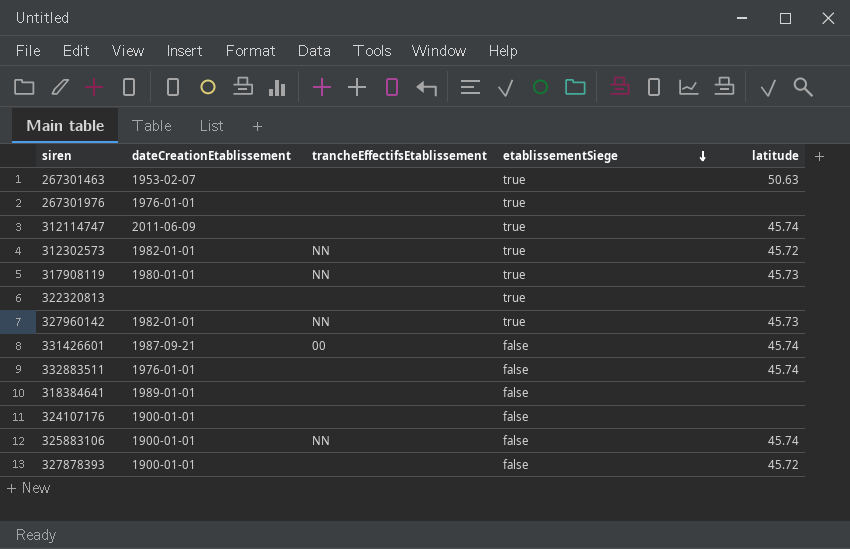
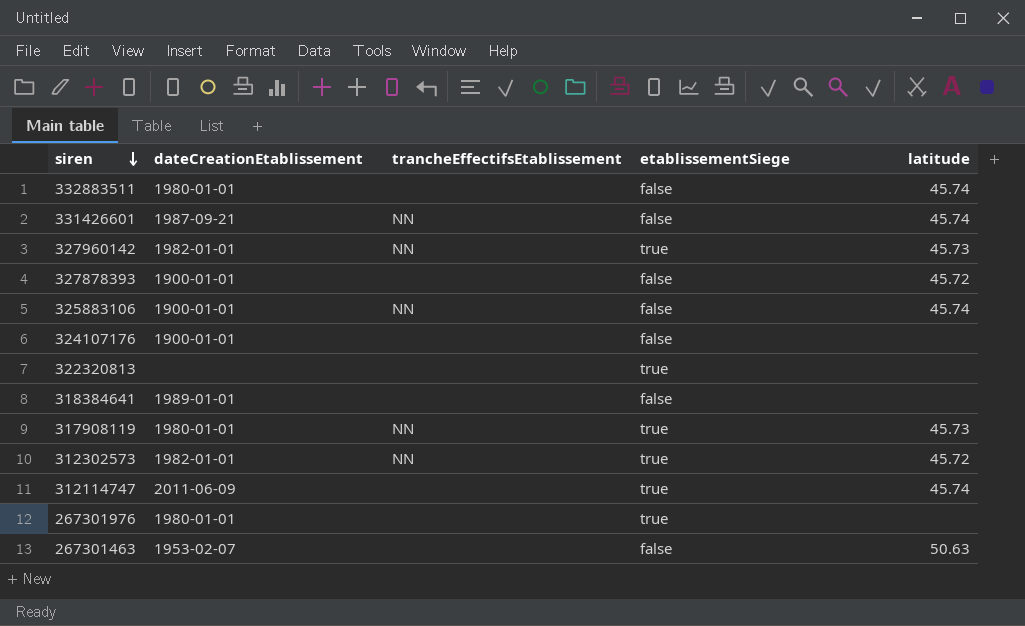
row order: etablissementSiege descending -> siren descending
332883511 | dateCreationEtablissement: 1976-01-01 -> 1980-01-01
331426601 | trancheEffectifsEtablissement: 00 -> NN
267301976 | dateCreationEtablissement: 1976-01-01 -> 1980-01-01
267301463 | etablissementSiege: true -> false

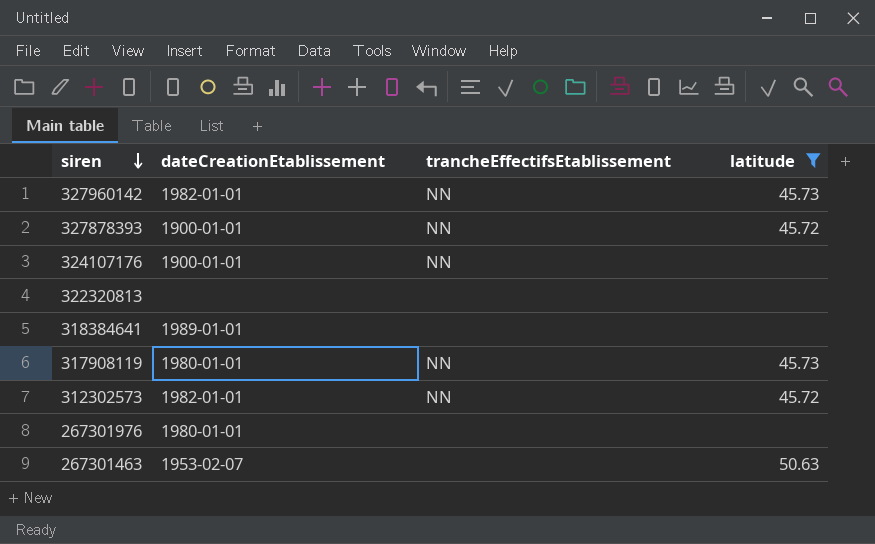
filter: none -> latitude != 45.74
column etablissementSiege | position: 4 -> none
327878393 | trancheEffectifsEtablissement: none -> NN
324107176 | trancheEffectifsEtablissement: none -> NN

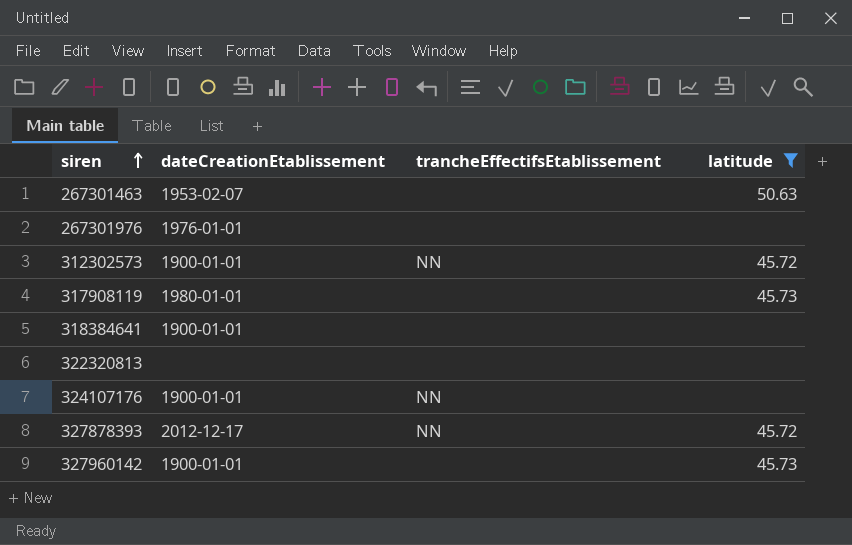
row order: siren descending -> siren ascending
267301976 | dateCreationEtablissement: 1980-01-01 -> 1976-01-01
312302573 | dateCreationEtablissement: 1982-01-01 -> 1900-01-01
317908119 | trancheEffectifsEtablissement: NN -> none
318384641 | dateCreationEtablissement: 1989-01-01 -> 1900-01-01
327878393 | dateCreationEtablissement: 1900-01-01 -> 2012-12-17
327960142 | dateCreationEtablissement: 1982-01-01 -> 1900-01-01
327960142 | trancheEffectifsEtablissement: NN -> none

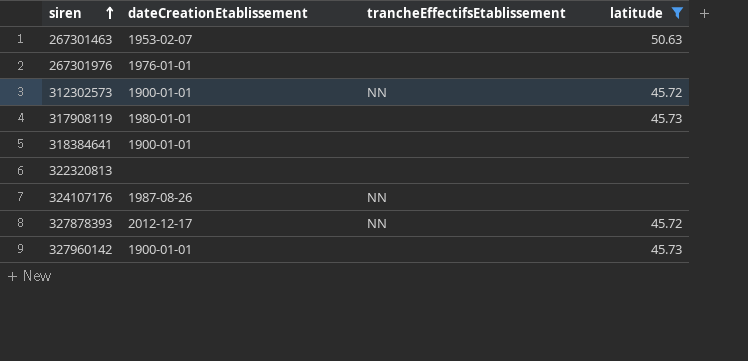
324107176 | dateCreationEtablissement: 1900-01-01 -> 1987-08-26

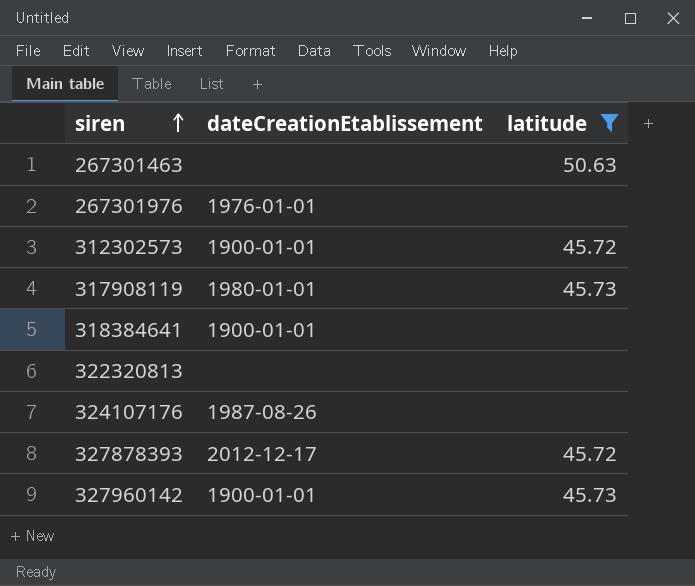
column trancheEffectifsEtablissement | position: 3 -> none
267301463 | dateCreationEtablissement: 1953-02-07 -> none

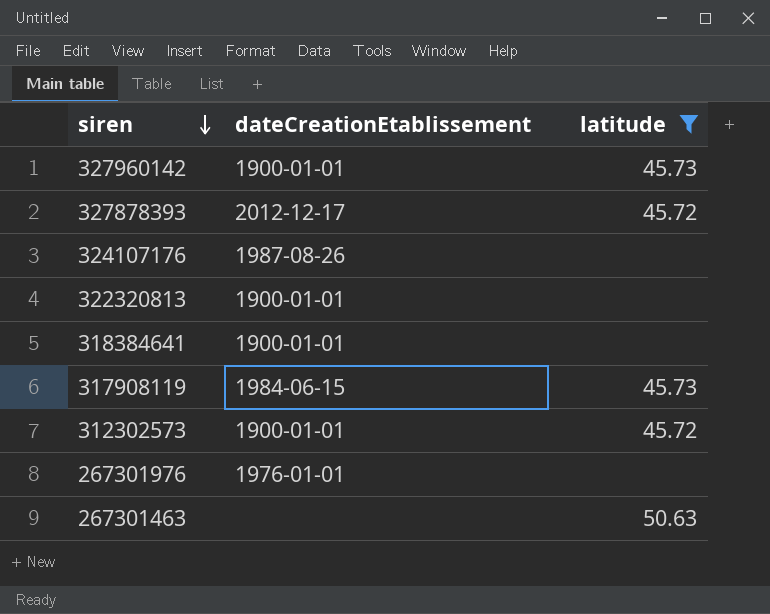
row order: siren ascending -> siren descending
322320813 | dateCreationEtablissement: none -> 1900-01-01
317908119 | dateCreationEtablissement: 1980-01-01 -> 1984-06-15

